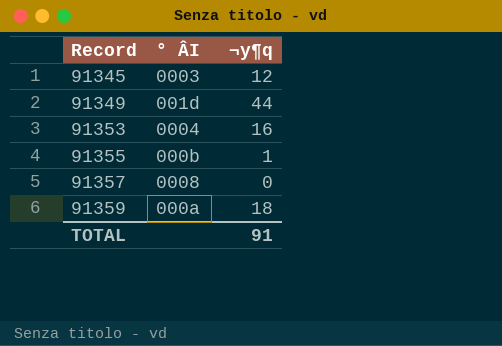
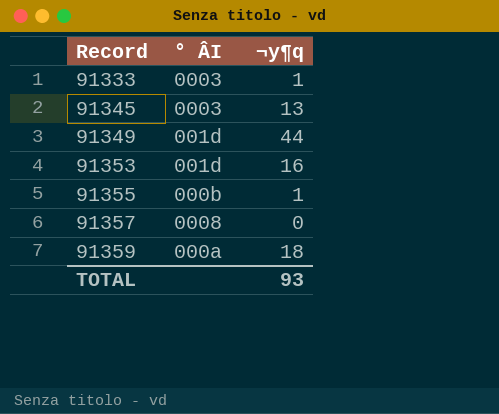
row 91333: none -> 0003 | 1
91345 | ¬y¶q: 12 -> 13
91353 | ° ÂI: 0004 -> 001d
TOTAL | ¬y¶q: 91 -> 93

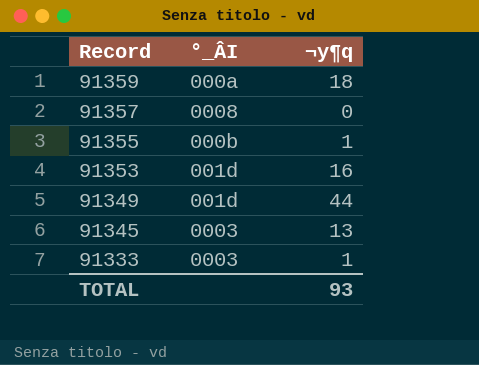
row order: Record ascending -> Record descending
column name: ° ÂI -> °_ÂI

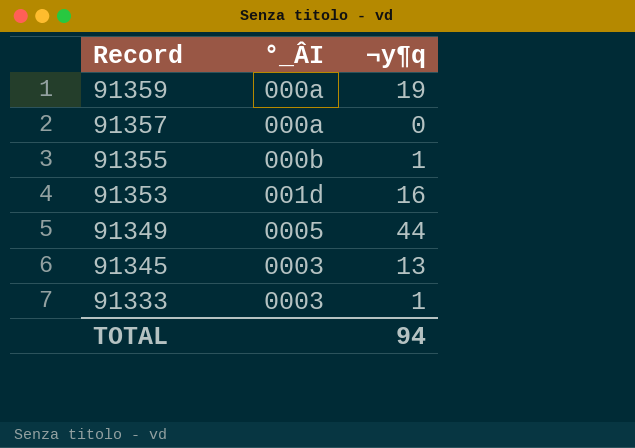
91359 | ¬y¶q: 18 -> 19
91357 | °_ÂI: 0008 -> 000a
91349 | °_ÂI: 001d -> 0005
TOTAL | ¬y¶q: 93 -> 94

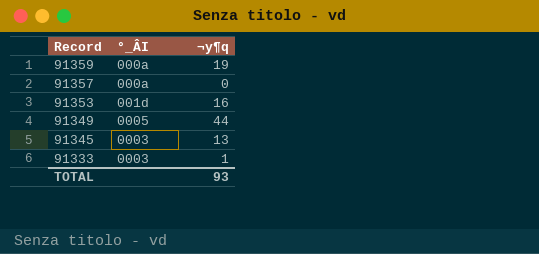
row 91355: 000b | 1 -> none
TOTAL | ¬y¶q: 94 -> 93

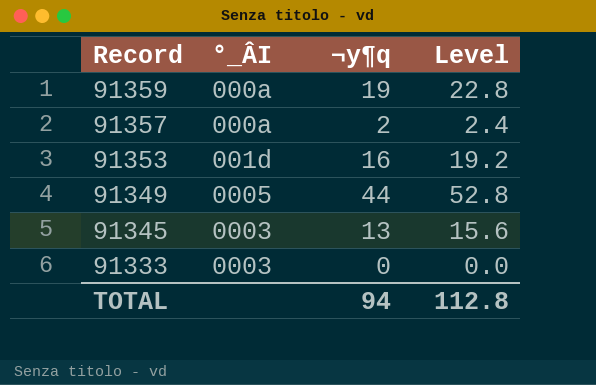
column Level | formula: none -> [¬y¶q] * 1.2
91357 | ¬y¶q: 0 -> 2
91333 | ¬y¶q: 1 -> 0
TOTAL | ¬y¶q: 93 -> 94

